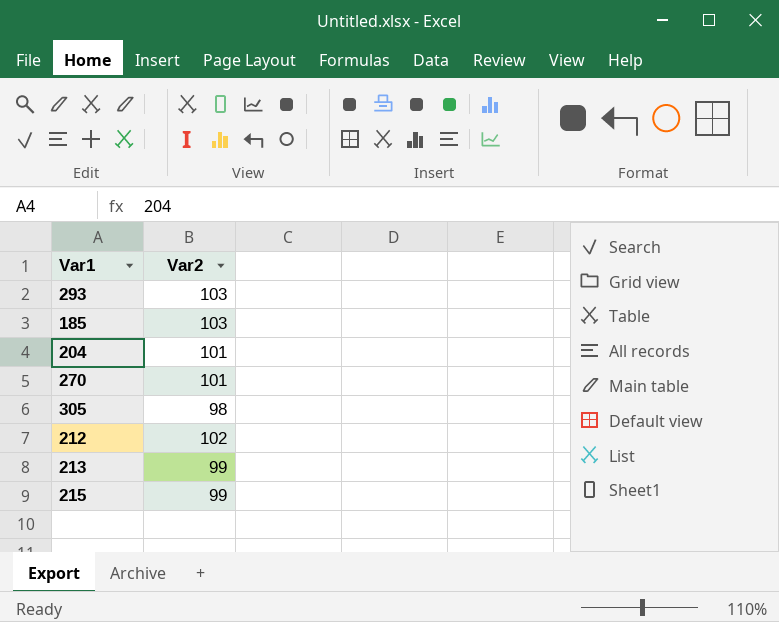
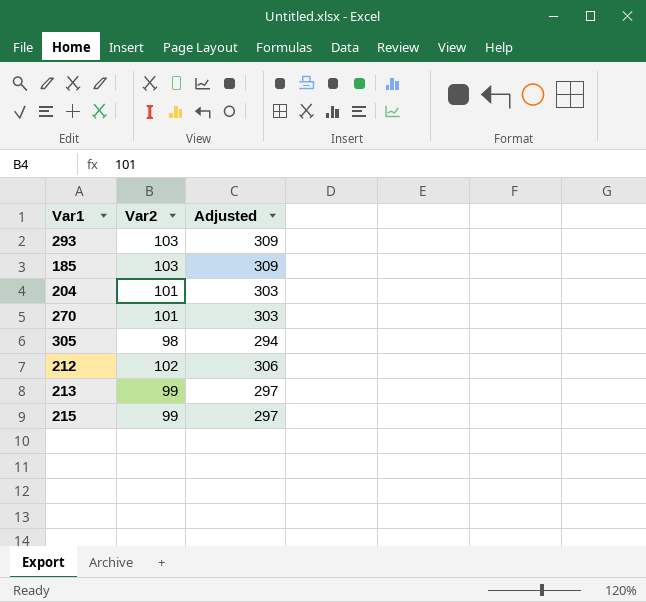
column Adjusted | formula: none -> [Var2] * 3

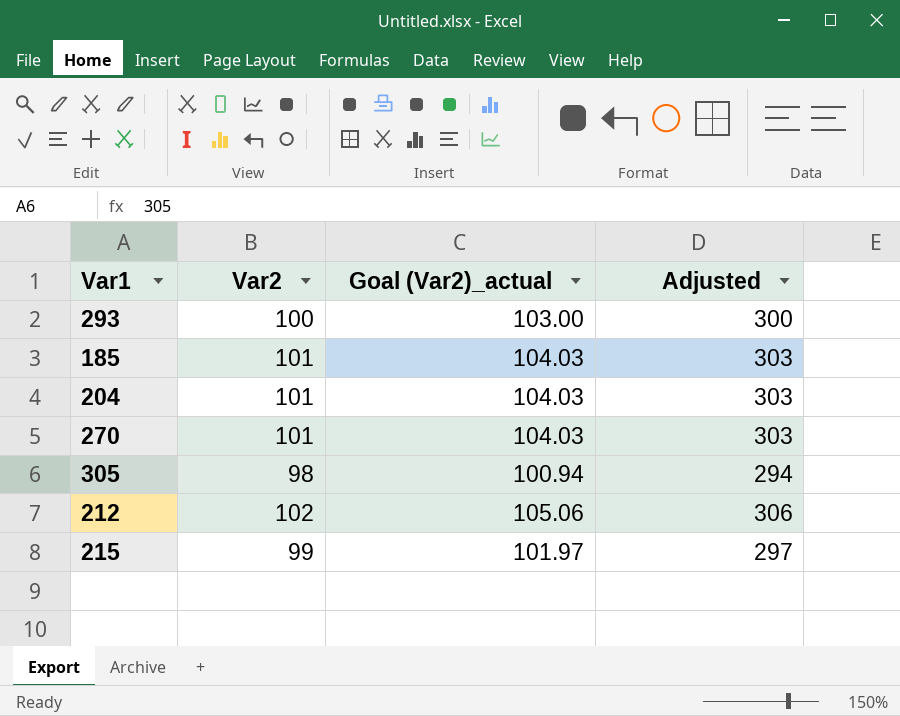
column Goal (Var2)_actual | formula: none -> [Var2] * 1.03
row 213: 99 | 297 -> none
293 | Var2: 103 -> 100
293 | Adjusted: 309 -> 300
185 | Var2: 103 -> 101
185 | Adjusted: 309 -> 303

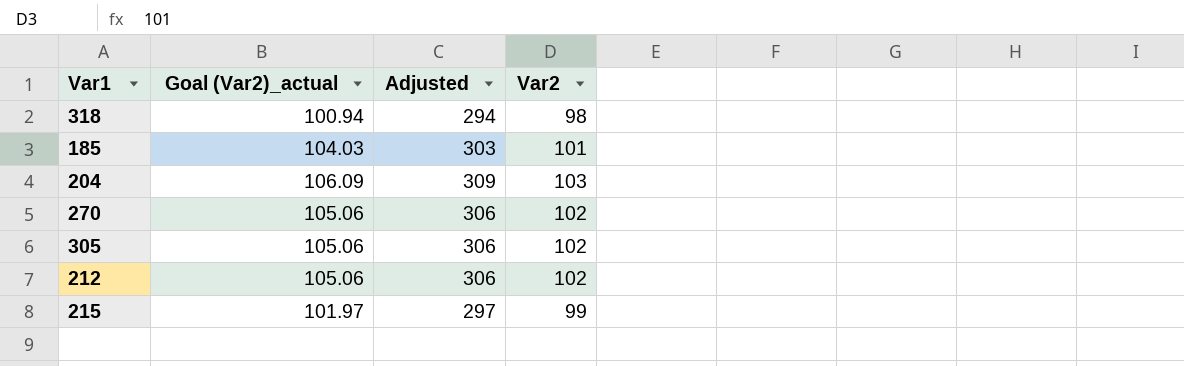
column Var2 | position: 2 -> 4
row 293: 100 | 103.00 | 300 -> none
row 318: none -> 100.94 | 294 | 98
204 | Goal (Var2)_actual: 104.03 -> 106.09
204 | Adjusted: 303 -> 309
204 | Var2: 101 -> 103
270 | Goal (Var2)_actual: 104.03 -> 105.06
270 | Adjusted: 303 -> 306
270 | Var2: 101 -> 102
305 | Goal (Var2)_actual: 100.94 -> 105.06
305 | Adjusted: 294 -> 306
305 | Var2: 98 -> 102

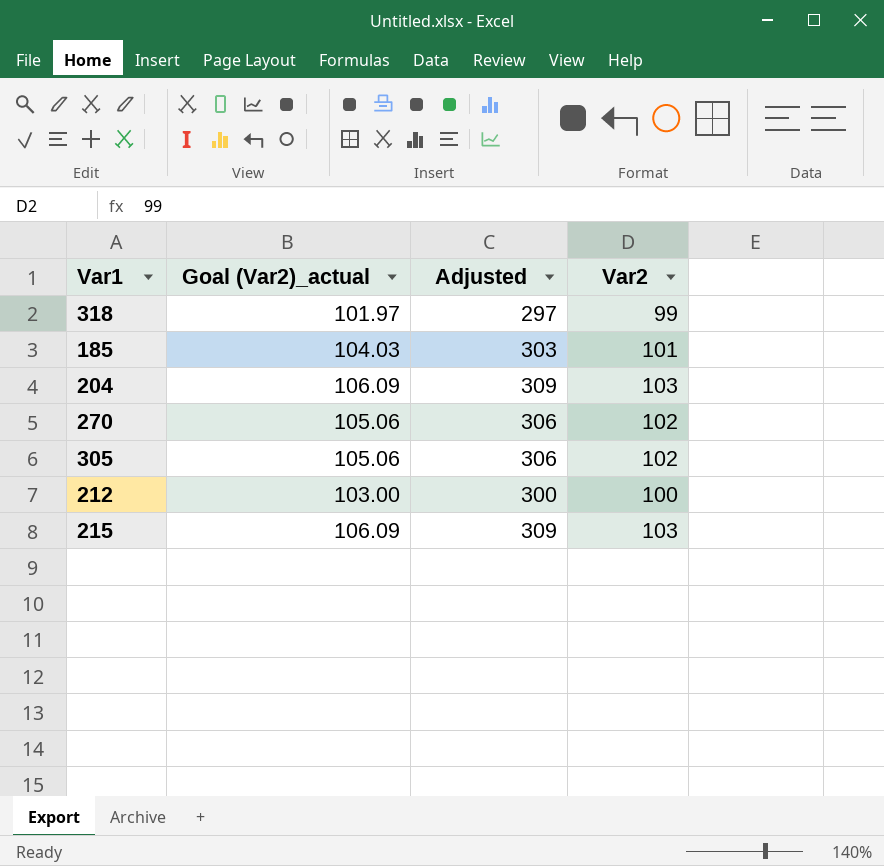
318 | Goal (Var2)_actual: 100.94 -> 101.97
318 | Adjusted: 294 -> 297
318 | Var2: 98 -> 99
212 | Goal (Var2)_actual: 105.06 -> 103.00
212 | Adjusted: 306 -> 300
212 | Var2: 102 -> 100
215 | Goal (Var2)_actual: 101.97 -> 106.09
215 | Adjusted: 297 -> 309
215 | Var2: 99 -> 103

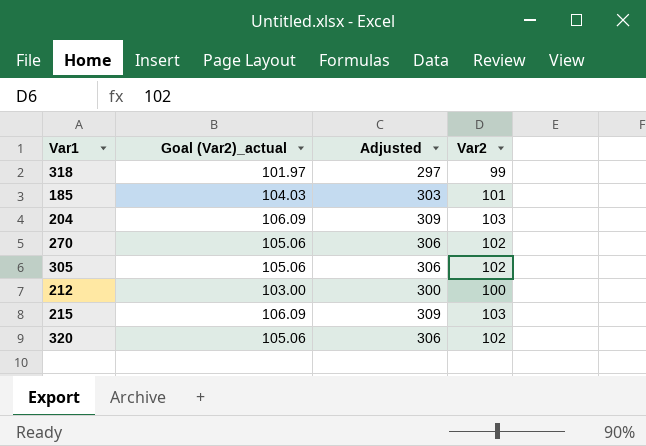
row 320: none -> 105.06 | 306 | 102

